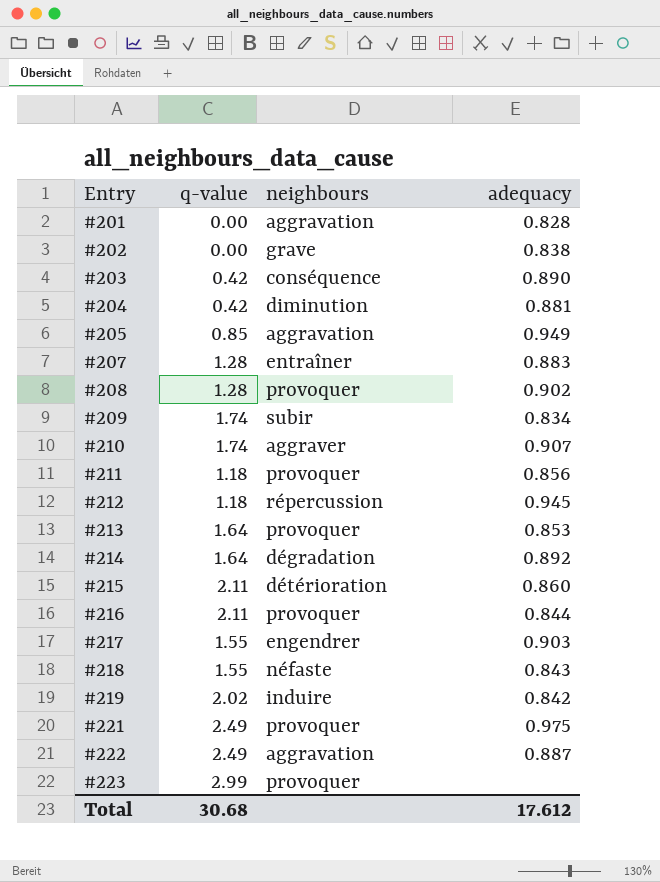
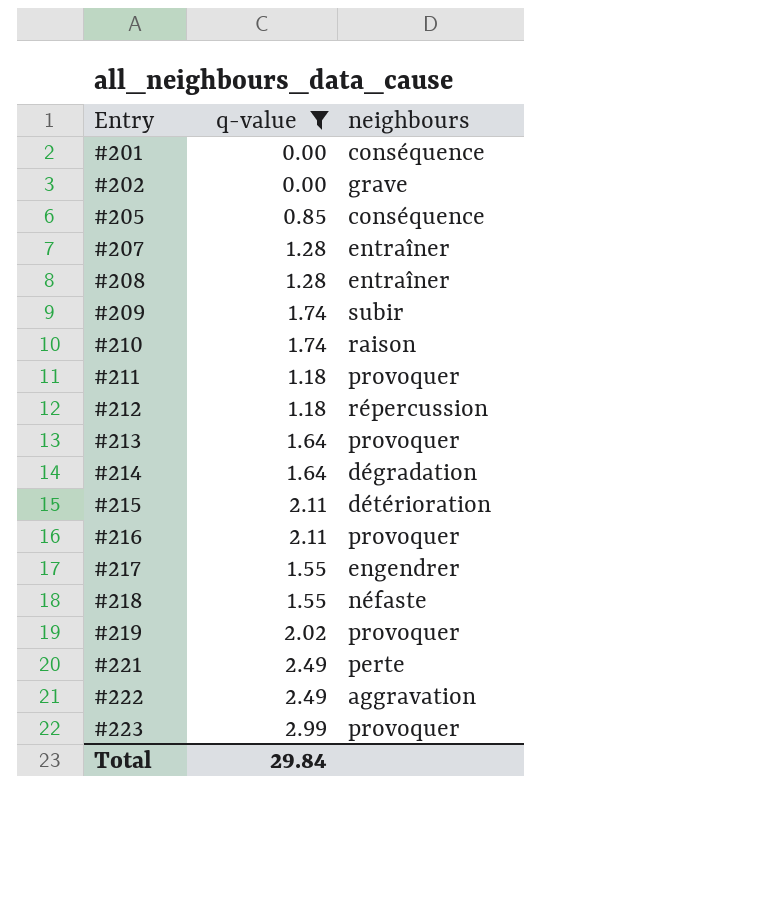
filter: none -> q-value != 0.42
column adequacy | position: 4 -> none
#201 | neighbours: aggravation -> conséquence
#205 | neighbours: aggravation -> conséquence
#208 | neighbours: provoquer -> entraîner
#210 | neighbours: aggraver -> raison
#219 | neighbours: induire -> provoquer
#221 | neighbours: provoquer -> perte
Total | q-value: 30.68 -> 29.84

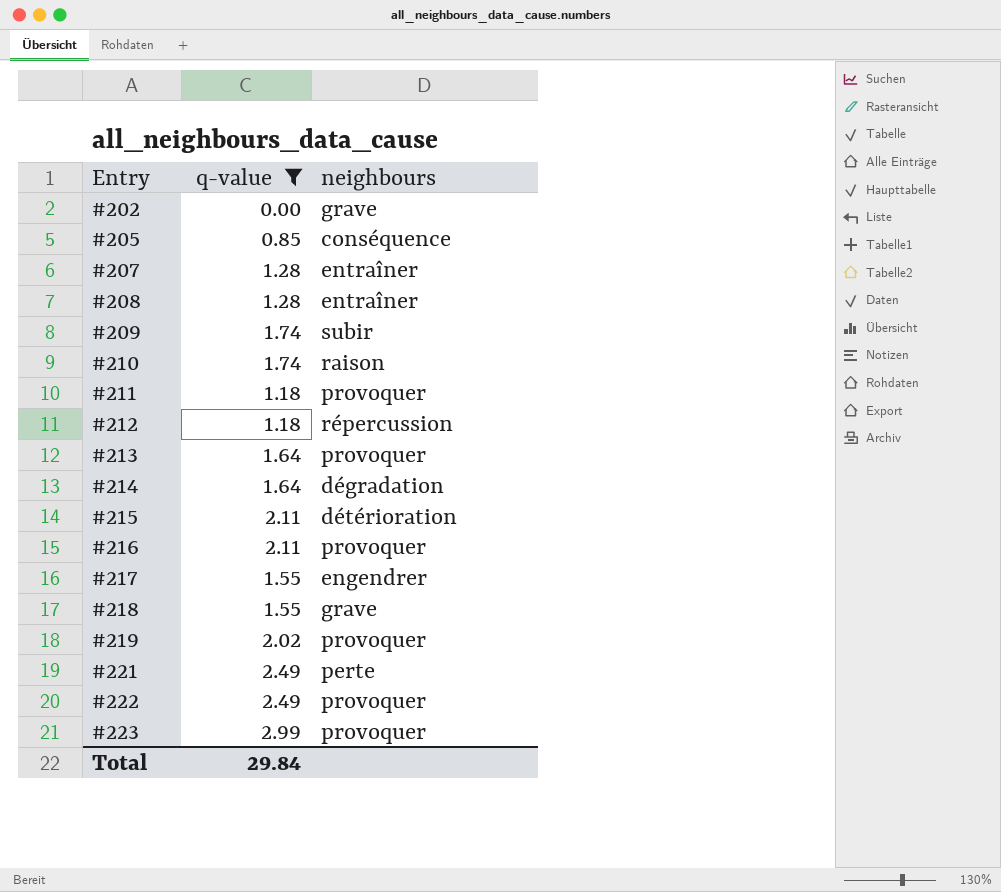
row #201: 0.00 | conséquence -> none
#218 | neighbours: néfaste -> grave
#222 | neighbours: aggravation -> provoquer

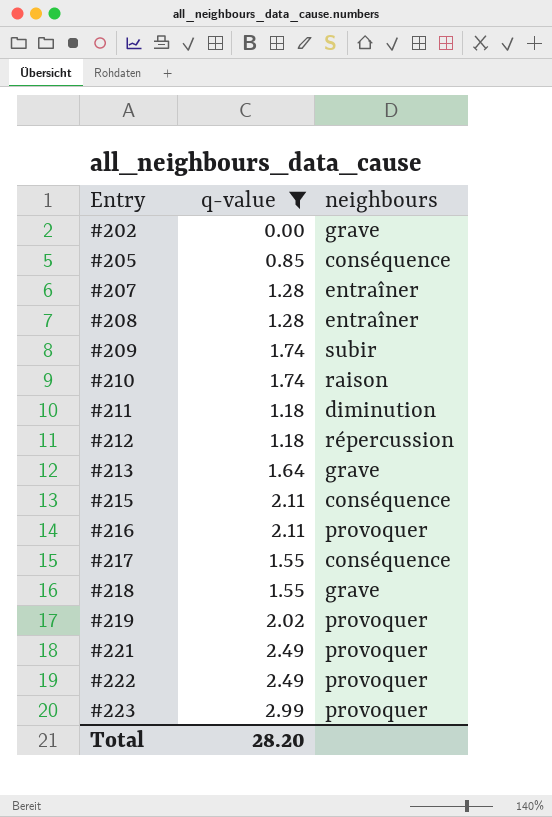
row #214: 1.64 | dégradation -> none
#211 | neighbours: provoquer -> diminution
#213 | neighbours: provoquer -> grave
#215 | neighbours: détérioration -> conséquence
#217 | neighbours: engendrer -> conséquence
#221 | neighbours: perte -> provoquer
Total | q-value: 29.84 -> 28.20

